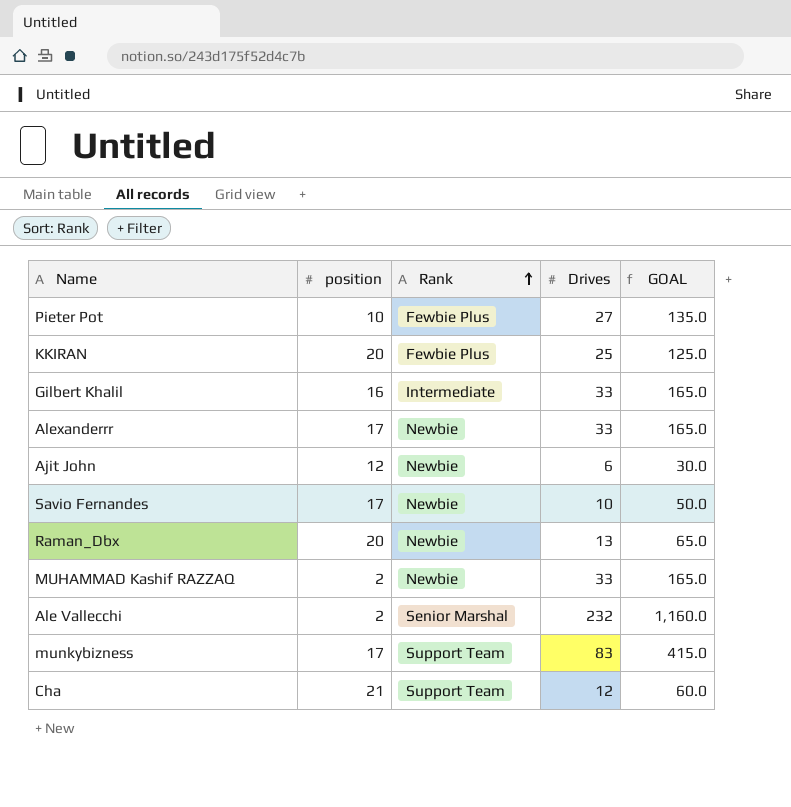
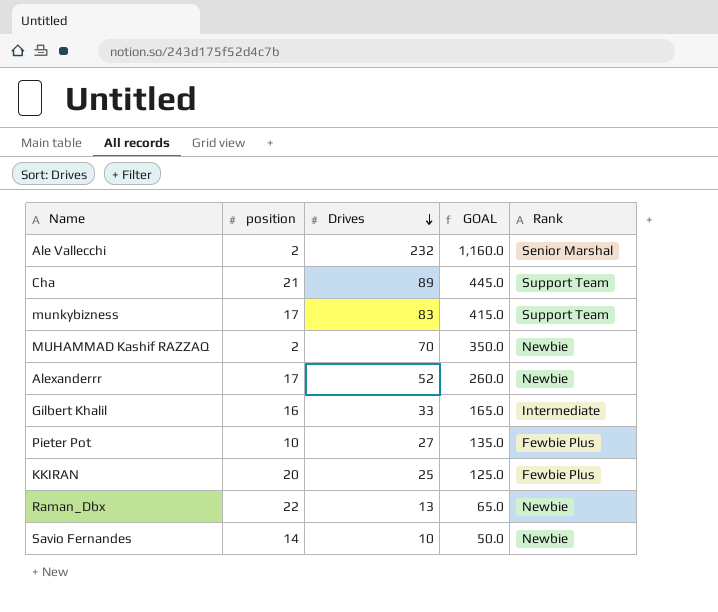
row order: Rank ascending -> Drives descending
column Rank | position: 3 -> 5
row Ajit John: 12 | Newbie | 6 | 30.0 -> none
Cha | Drives: 12 -> 89
Cha | GOAL: 60.0 -> 445.0
MUHAMMAD Kashif RAZZAQ | Drives: 33 -> 70
MUHAMMAD Kashif RAZZAQ | GOAL: 165.0 -> 350.0
Alexanderrr | Drives: 33 -> 52
Alexanderrr | GOAL: 165.0 -> 260.0
Raman_Dbx | position: 20 -> 22
Savio Fernandes | position: 17 -> 14

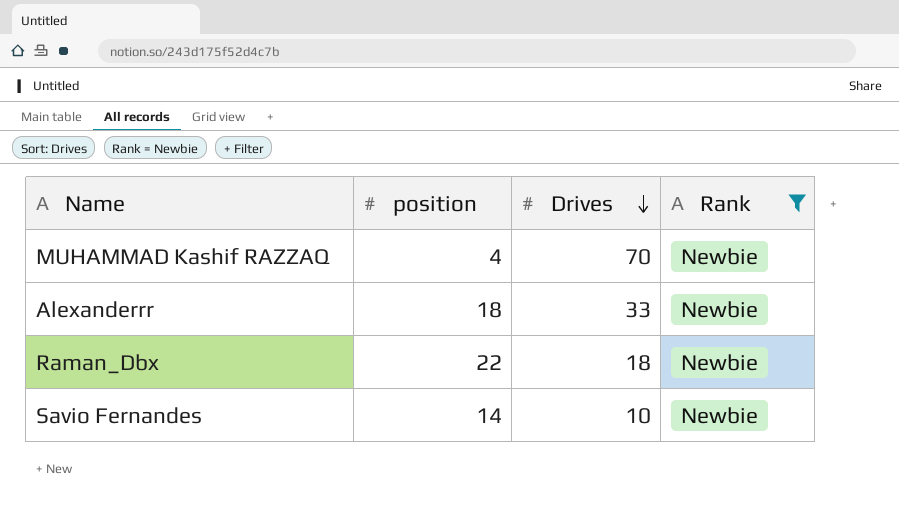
filter: none -> Rank = Newbie
column GOAL | formula: [Drives] * 5 -> none
MUHAMMAD Kashif RAZZAQ | position: 2 -> 4
Alexanderrr | position: 17 -> 18
Alexanderrr | Drives: 52 -> 33
Raman_Dbx | Drives: 13 -> 18

